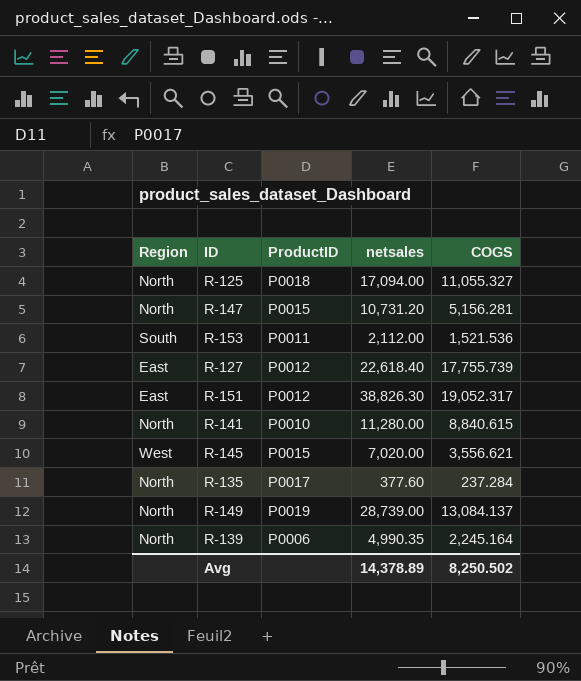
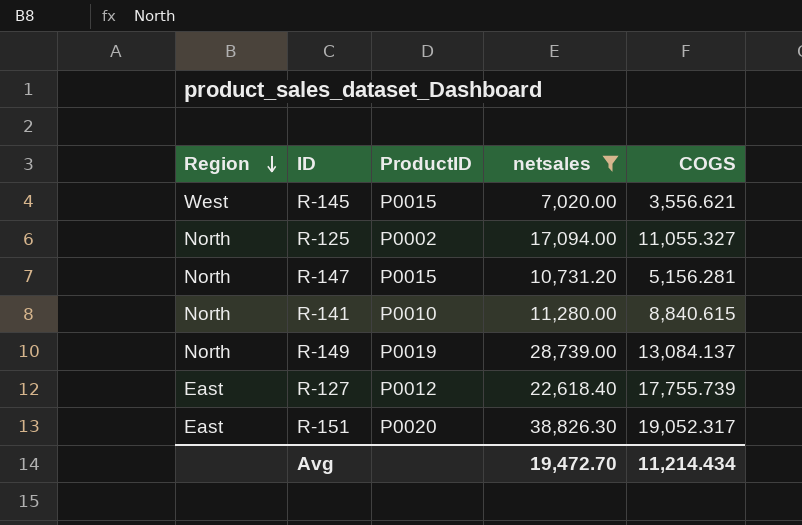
filter: none -> netsales >= 7,020.00
row order: none -> Region descending
R-125 | ProductID: P0018 -> P0002
R-151 | ProductID: P0012 -> P0020
Avg | netsales: 14,378.89 -> 19,472.70
Avg | COGS: 8,250.502 -> 11,214.434

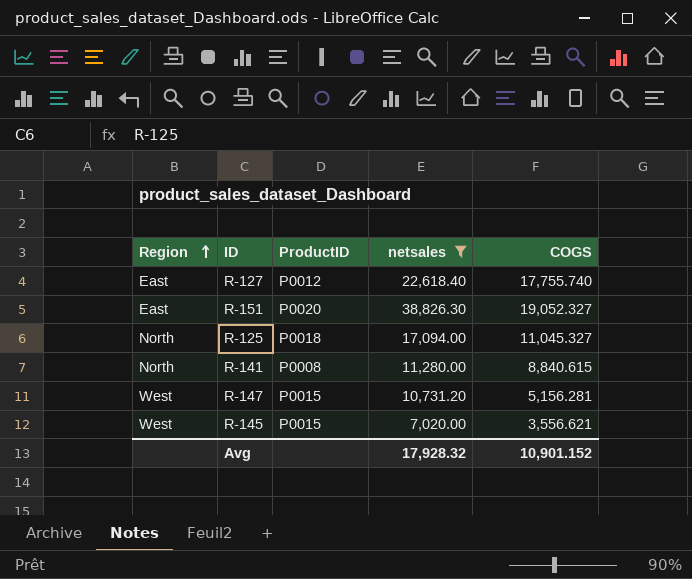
row order: Region descending -> Region ascending
row R-149: North | P0019 | 28,739.00 | 13,084.137 -> none
R-127 | COGS: 17,755.739 -> 17,755.740
R-151 | COGS: 19,052.317 -> 19,052.327
R-125 | ProductID: P0002 -> P0018
R-125 | COGS: 11,055.327 -> 11,045.327
R-141 | ProductID: P0010 -> P0008
R-147 | Region: North -> West
Avg | netsales: 19,472.70 -> 17,928.32
Avg | COGS: 11,214.434 -> 10,901.152

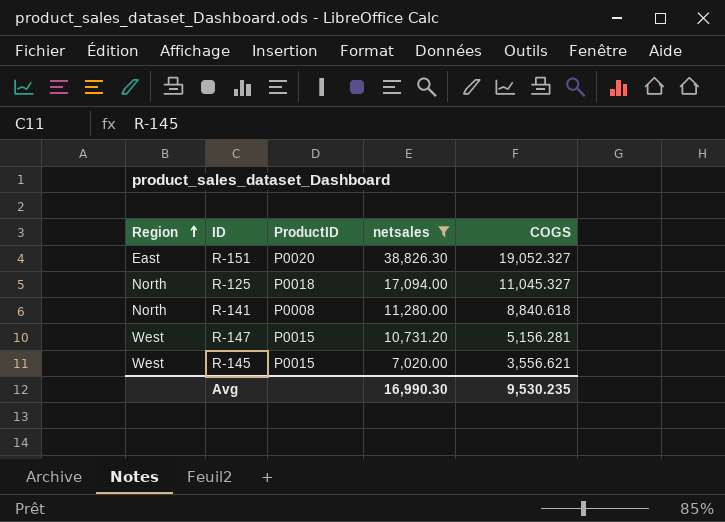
row R-127: East | P0012 | 22,618.40 | 17,755.740 -> none
R-141 | COGS: 8,840.615 -> 8,840.618
Avg | netsales: 17,928.32 -> 16,990.30
Avg | COGS: 10,901.152 -> 9,530.235

